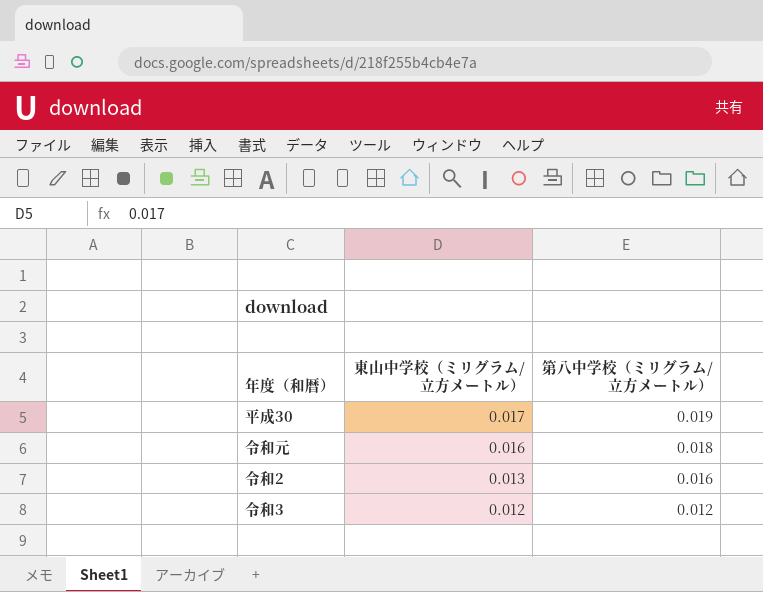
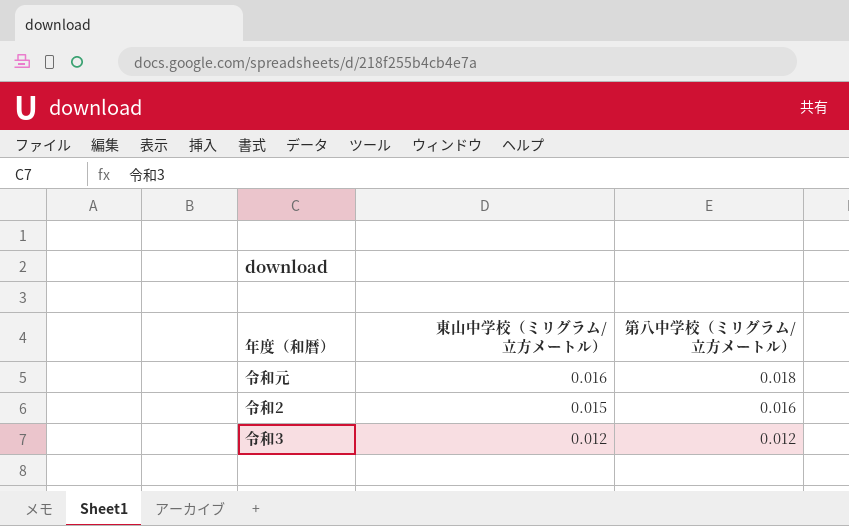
row 平成30: 0.017 | 0.019 -> none
令和2 | 東山中学校（ミリグラム/立方メートル）: 0.013 -> 0.015

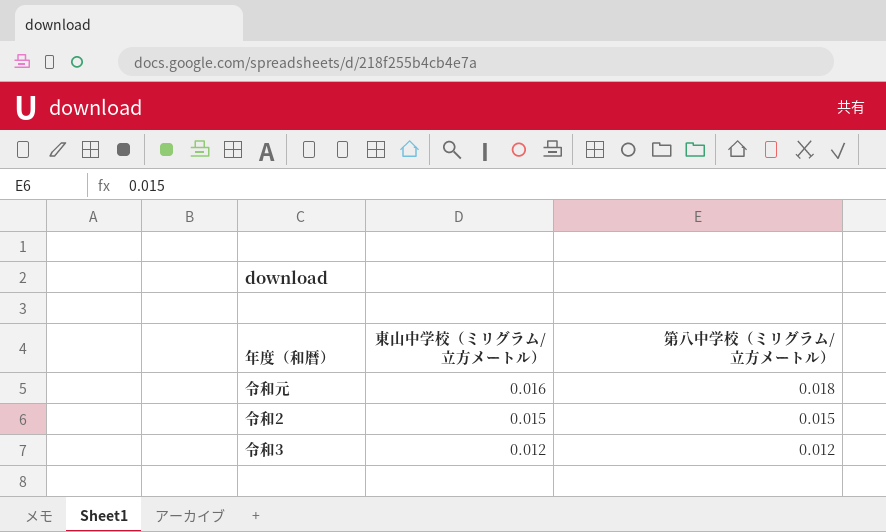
令和2 | 第八中学校（ミリグラム/立方メートル）: 0.016 -> 0.015

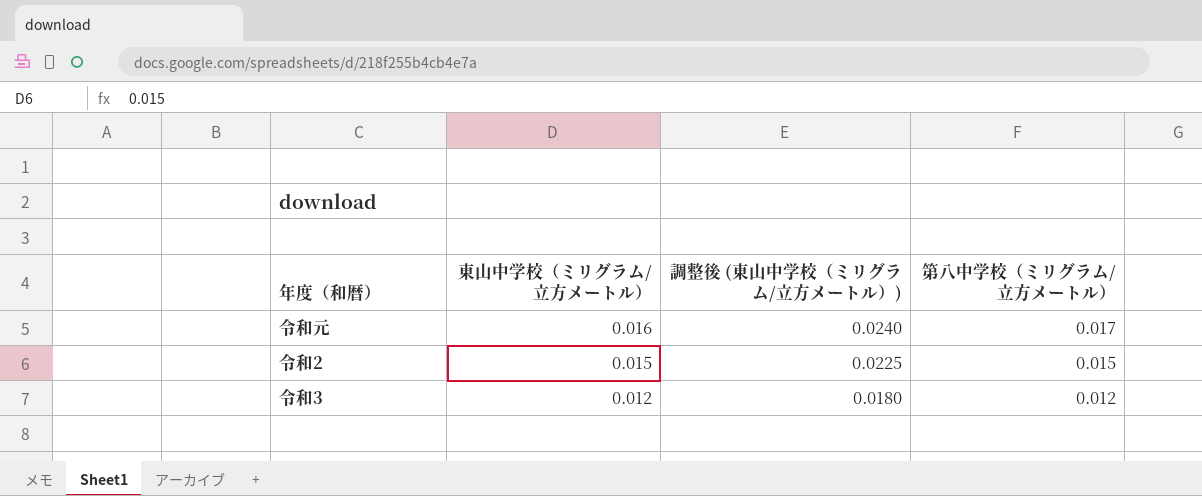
column 調整後 (東山中学校（ミリグラム/立方メートル）) | formula: none -> [東山中学校（ミリグラム/立方メートル）] * 1.5
令和元 | 第八中学校（ミリグラム/立方メートル）: 0.018 -> 0.017

